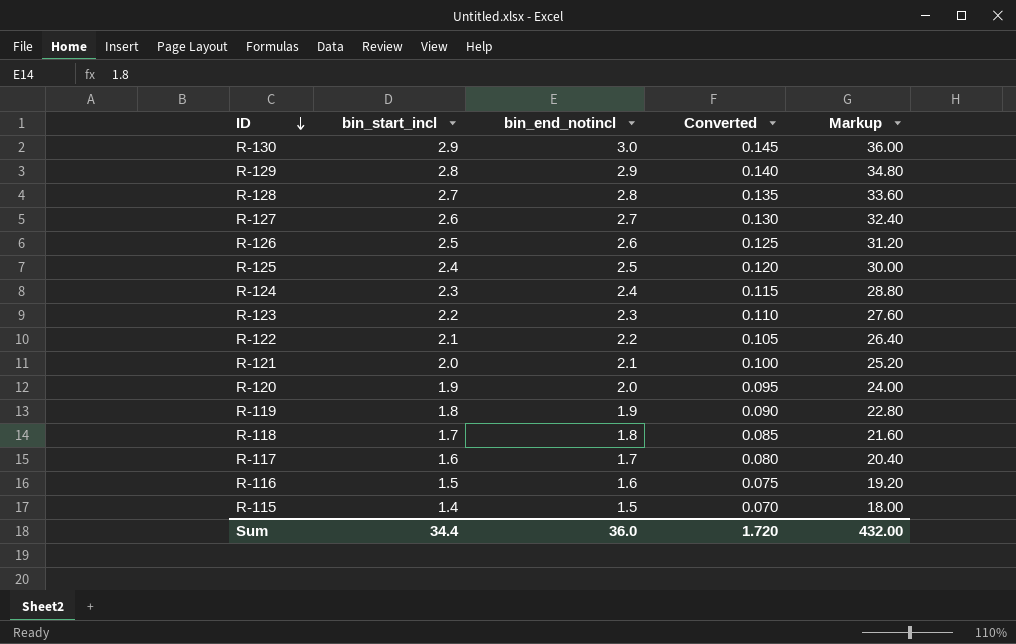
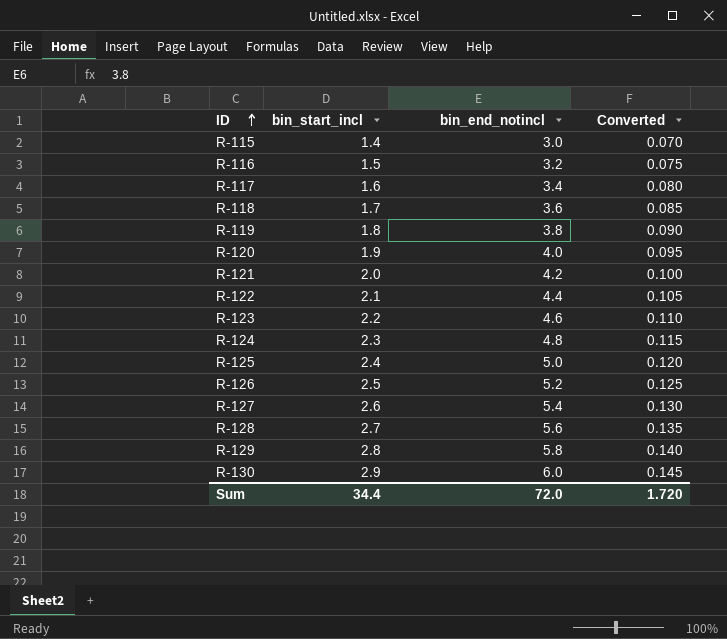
row order: ID descending -> ID ascending
column Markup | formula: [bin_end_notincl] * 12 -> none
R-115 | bin_end_notincl: 1.5 -> 3.0
R-116 | bin_end_notincl: 1.6 -> 3.2
R-117 | bin_end_notincl: 1.7 -> 3.4
R-118 | bin_end_notincl: 1.8 -> 3.6
R-119 | bin_end_notincl: 1.9 -> 3.8
R-120 | bin_end_notincl: 2.0 -> 4.0
R-121 | bin_end_notincl: 2.1 -> 4.2
R-122 | bin_end_notincl: 2.2 -> 4.4
R-123 | bin_end_notincl: 2.3 -> 4.6
R-124 | bin_end_notincl: 2.4 -> 4.8
R-125 | bin_end_notincl: 2.5 -> 5.0
R-126 | bin_end_notincl: 2.6 -> 5.2
R-127 | bin_end_notincl: 2.7 -> 5.4
R-128 | bin_end_notincl: 2.8 -> 5.6
R-129 | bin_end_notincl: 2.9 -> 5.8
R-130 | bin_end_notincl: 3.0 -> 6.0
Sum | bin_end_notincl: 36.0 -> 72.0

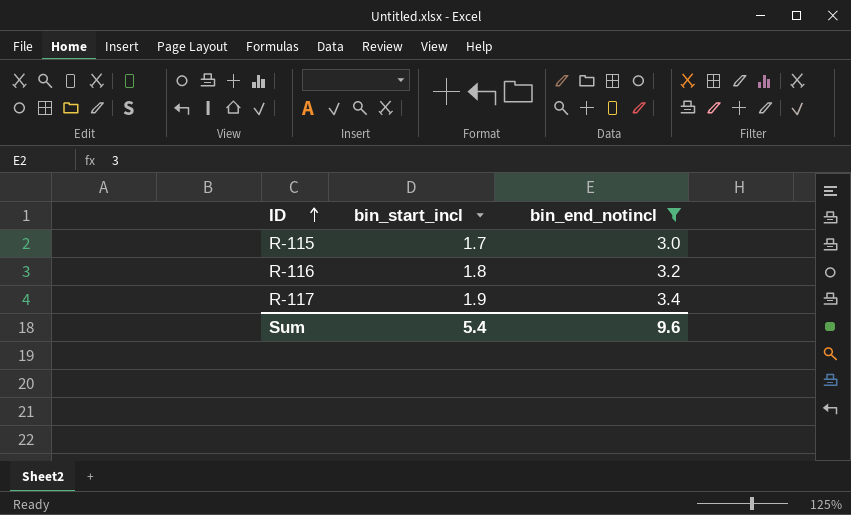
filter: none -> bin_end_notincl <= 3.4
column Converted | formula: [bin_start_incl] * 0.05 -> none
R-115 | bin_start_incl: 1.4 -> 1.7
R-116 | bin_start_incl: 1.5 -> 1.8
R-117 | bin_start_incl: 1.6 -> 1.9
Sum | bin_start_incl: 34.4 -> 5.4
Sum | bin_end_notincl: 72.0 -> 9.6

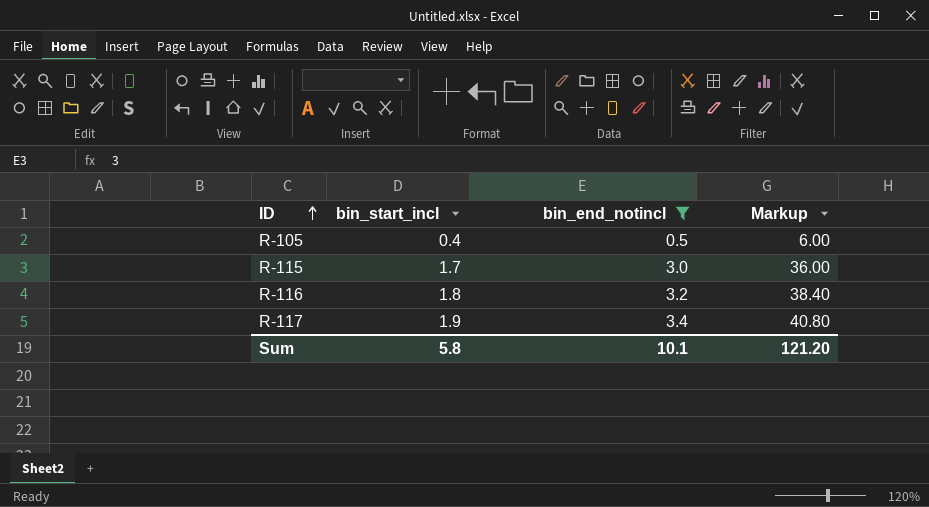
column Markup | formula: none -> [bin_end_notincl] * 12
row R-105: none -> 0.4 | 0.5 | 6.00
Sum | bin_start_incl: 5.4 -> 5.8
Sum | bin_end_notincl: 9.6 -> 10.1

